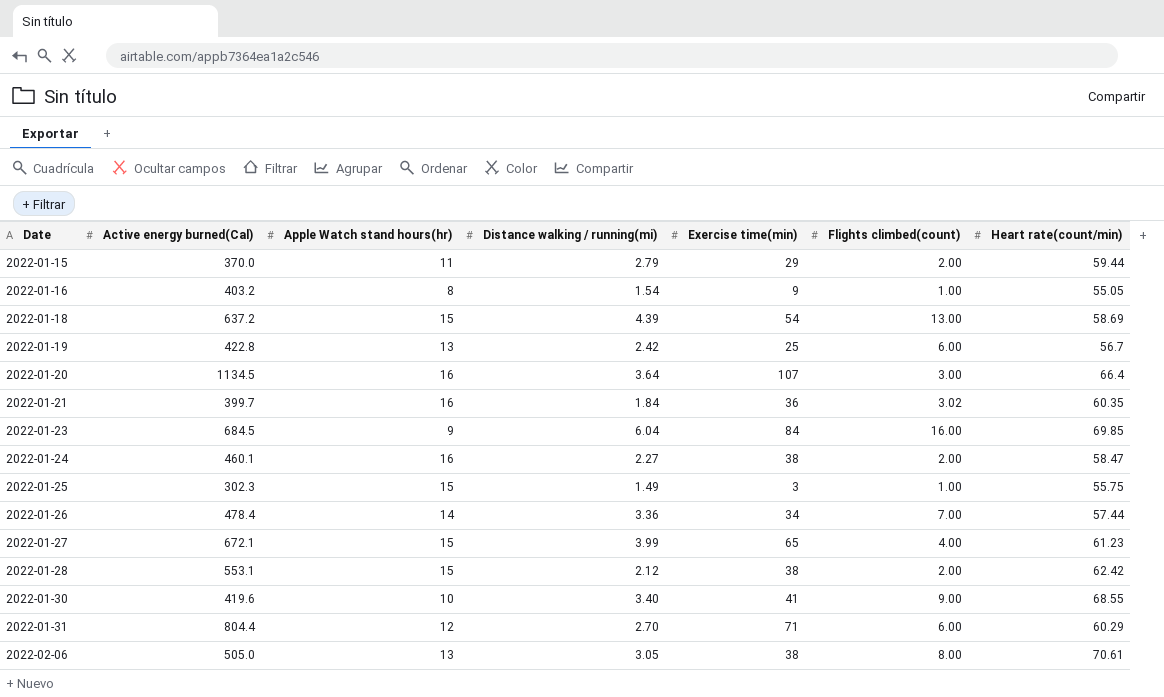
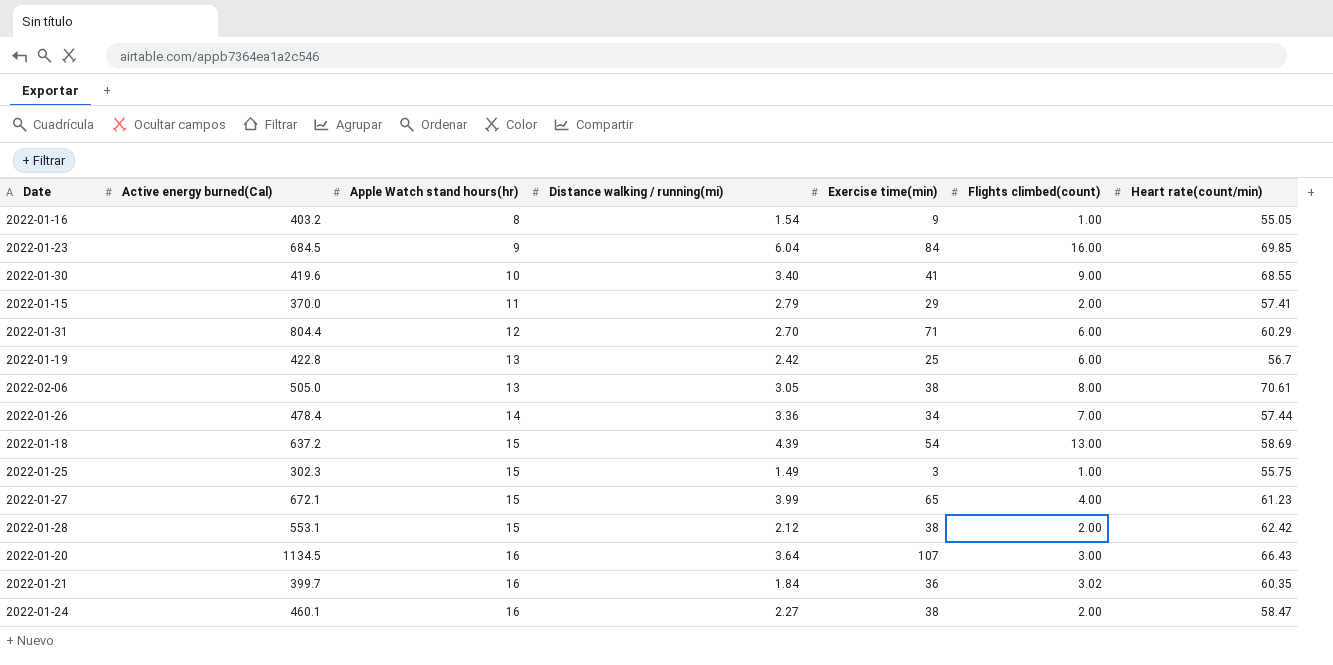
row order: Date ascending -> Apple Watch stand hours(hr) ascending
2022-01-15 | Heart rate(count/min): 59.44 -> 57.41
2022-01-20 | Heart rate(count/min): 66.4 -> 66.43

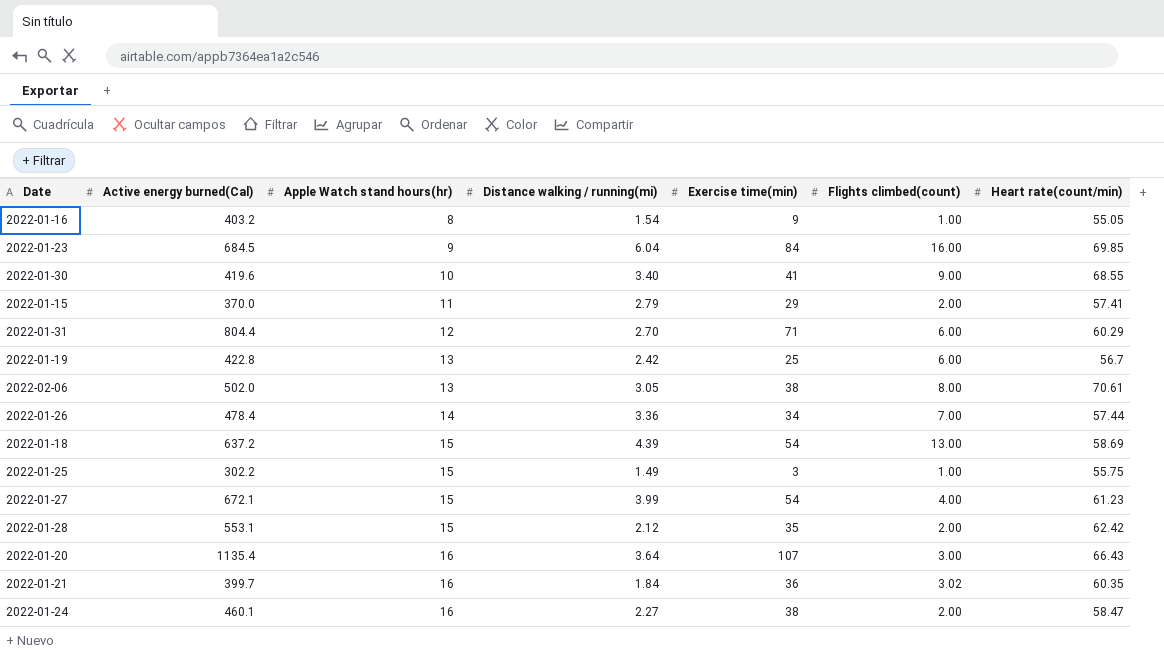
2022-02-06 | Active energy burned(Cal): 505.0 -> 502.0
2022-01-25 | Active energy burned(Cal): 302.3 -> 302.2
2022-01-27 | Exercise time(min): 65 -> 54
2022-01-28 | Exercise time(min): 38 -> 35
2022-01-20 | Active energy burned(Cal): 1134.5 -> 1135.4

